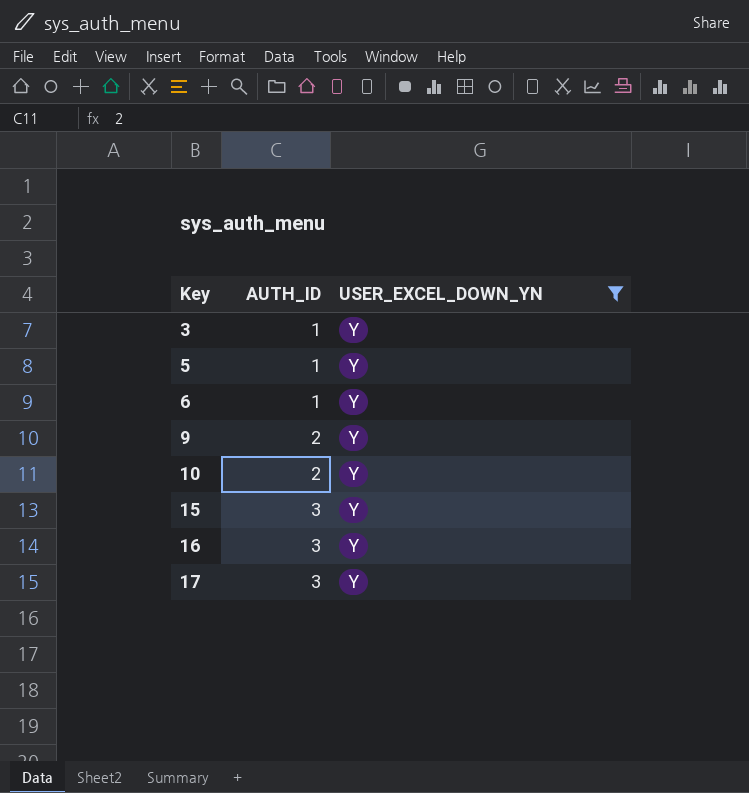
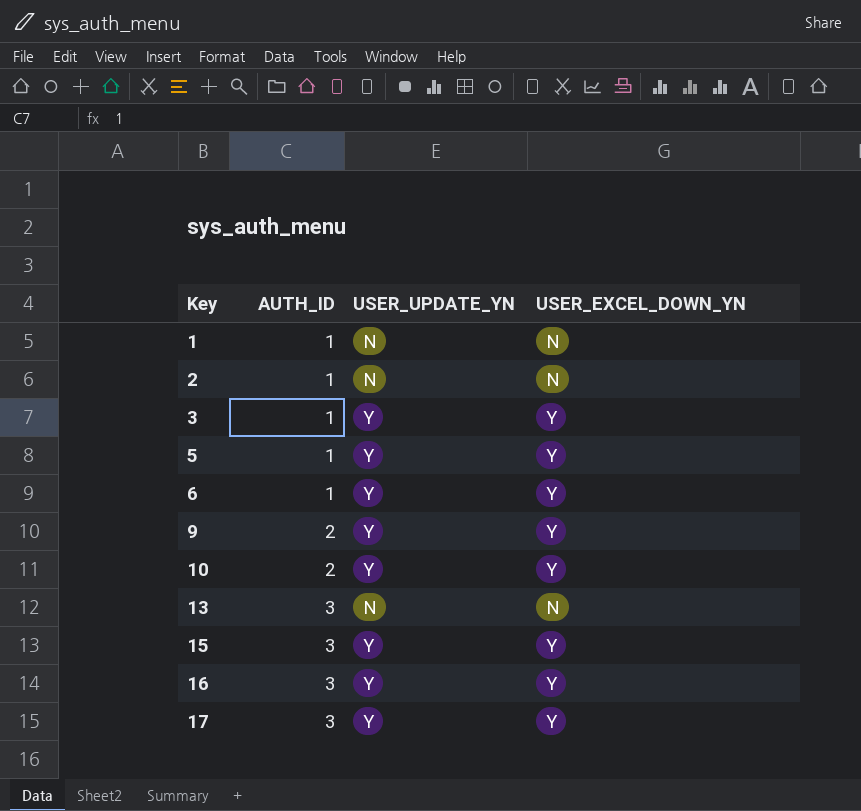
filter: USER_EXCEL_DOWN_YN = Y -> none
column USER_UPDATE_YN | position: none -> 3

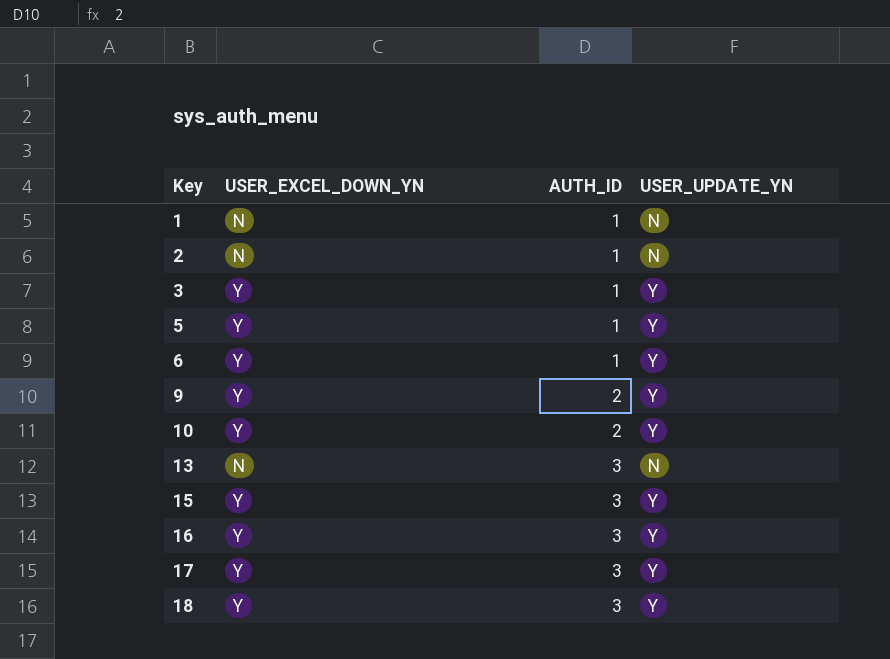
column USER_EXCEL_DOWN_YN | position: 4 -> 2
row 18: none -> Y | 3 | Y

